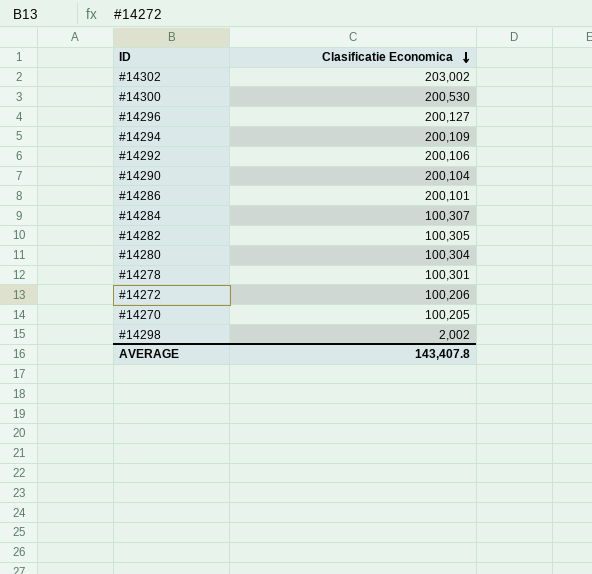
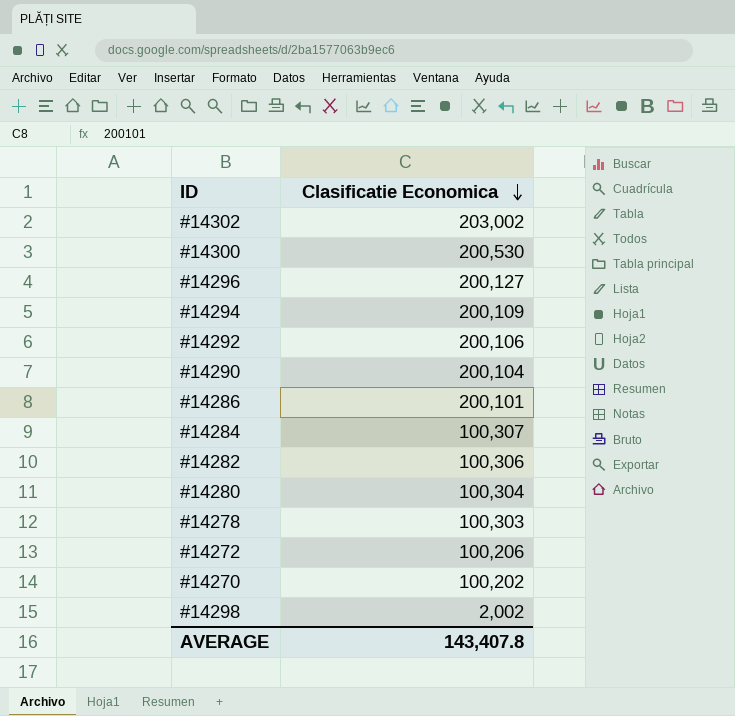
#14282 | Clasificatie Economica: 100,305 -> 100,306
#14278 | Clasificatie Economica: 100,301 -> 100,303
#14270 | Clasificatie Economica: 100,205 -> 100,202

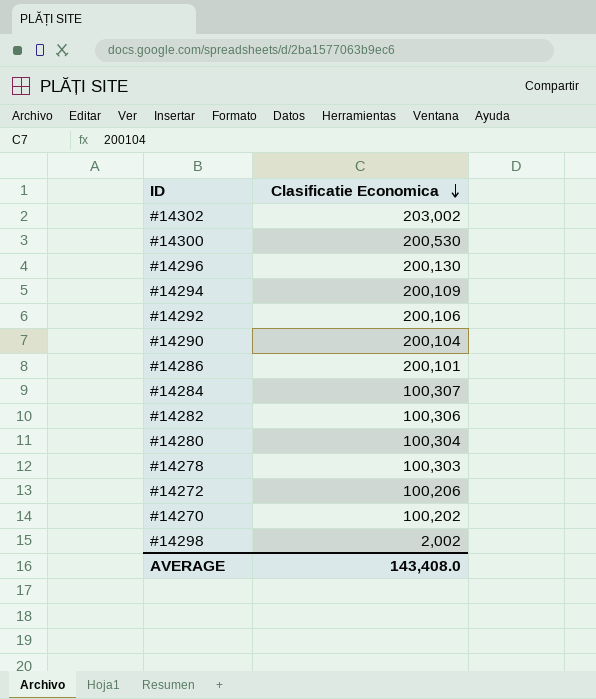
#14296 | Clasificatie Economica: 200,127 -> 200,130
AVERAGE | Clasificatie Economica: 143,407.8 -> 143,408.0

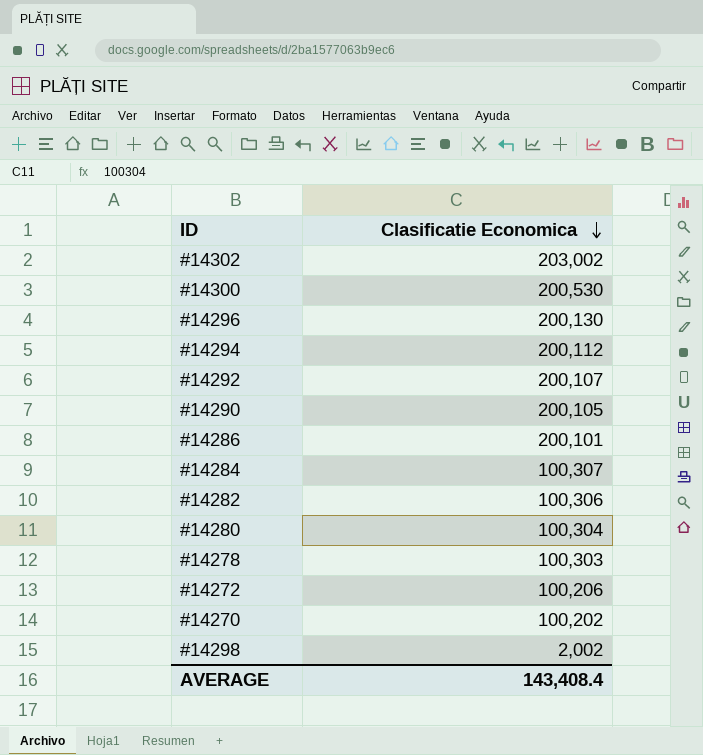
#14294 | Clasificatie Economica: 200,109 -> 200,112
#14292 | Clasificatie Economica: 200,106 -> 200,107
#14290 | Clasificatie Economica: 200,104 -> 200,105
AVERAGE | Clasificatie Economica: 143,408.0 -> 143,408.4

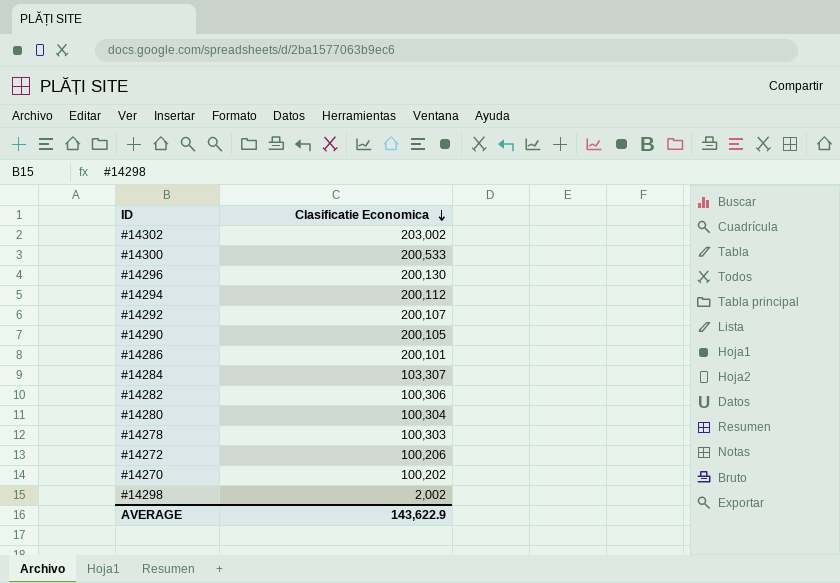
#14300 | Clasificatie Economica: 200,530 -> 200,533
#14284 | Clasificatie Economica: 100,307 -> 103,307
AVERAGE | Clasificatie Economica: 143,408.4 -> 143,622.9

